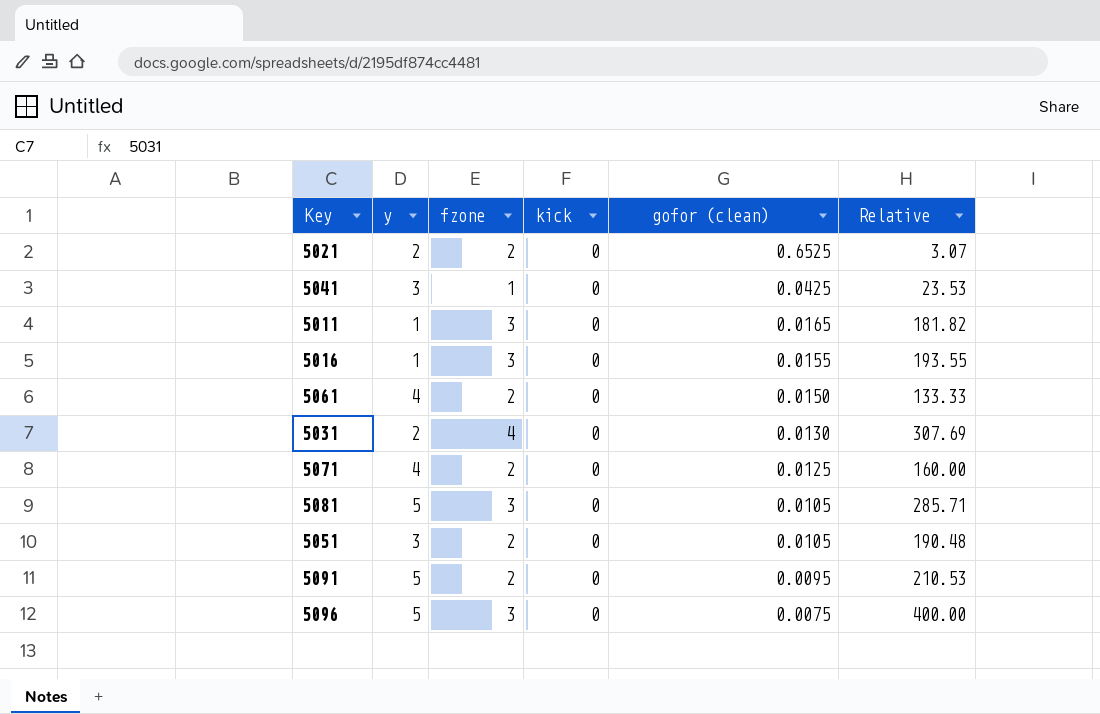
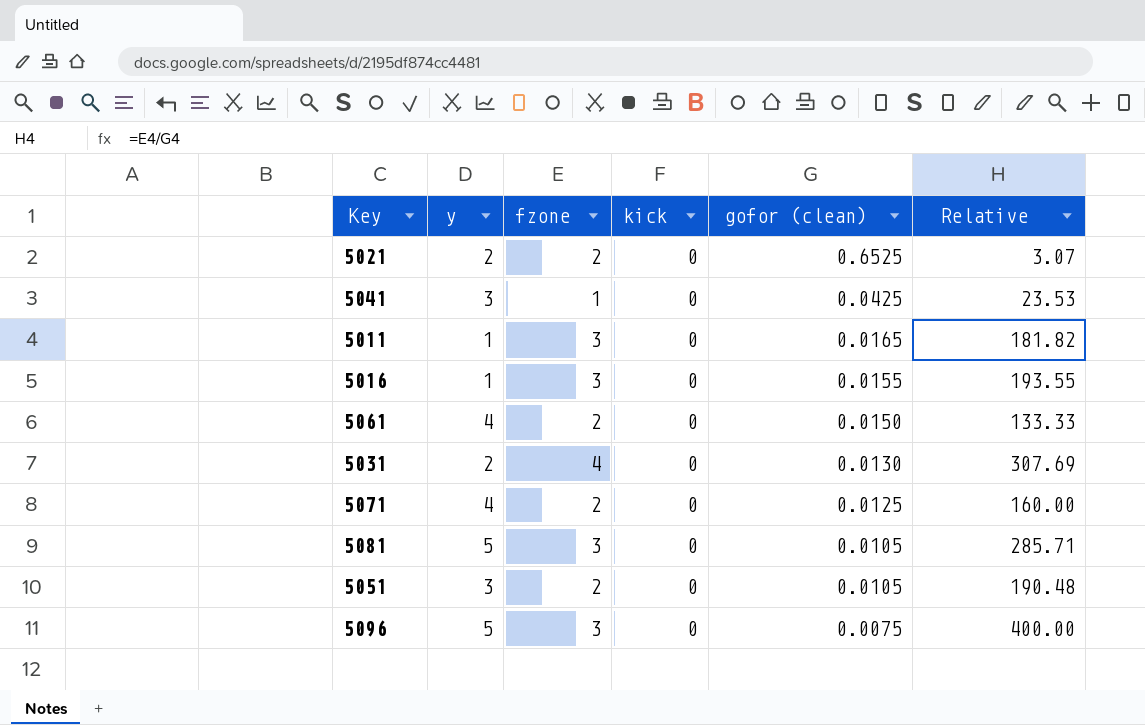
row 5091: 5 | 2 | 0 | 0.0095 | 210.53 -> none

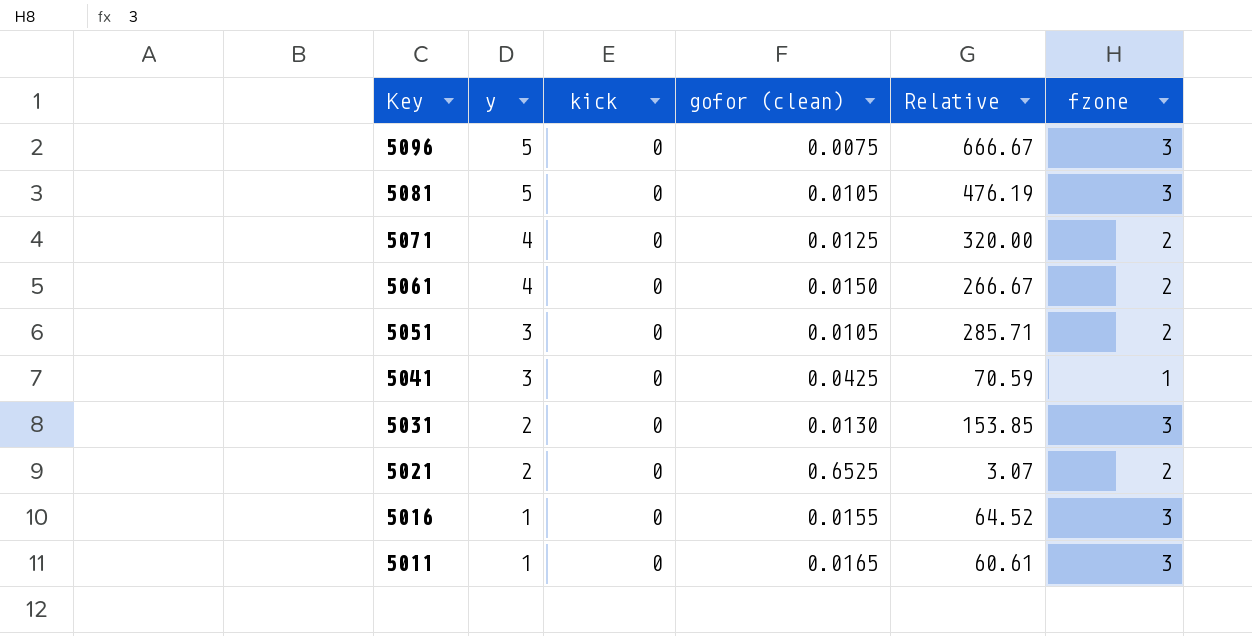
row order: gofor (clean) descending -> Key descending
column Relative | formula: [fzone] / [gofor (clean)] -> [y] / [gofor (clean)]
column fzone | position: 3 -> 6
5031 | fzone: 4 -> 3

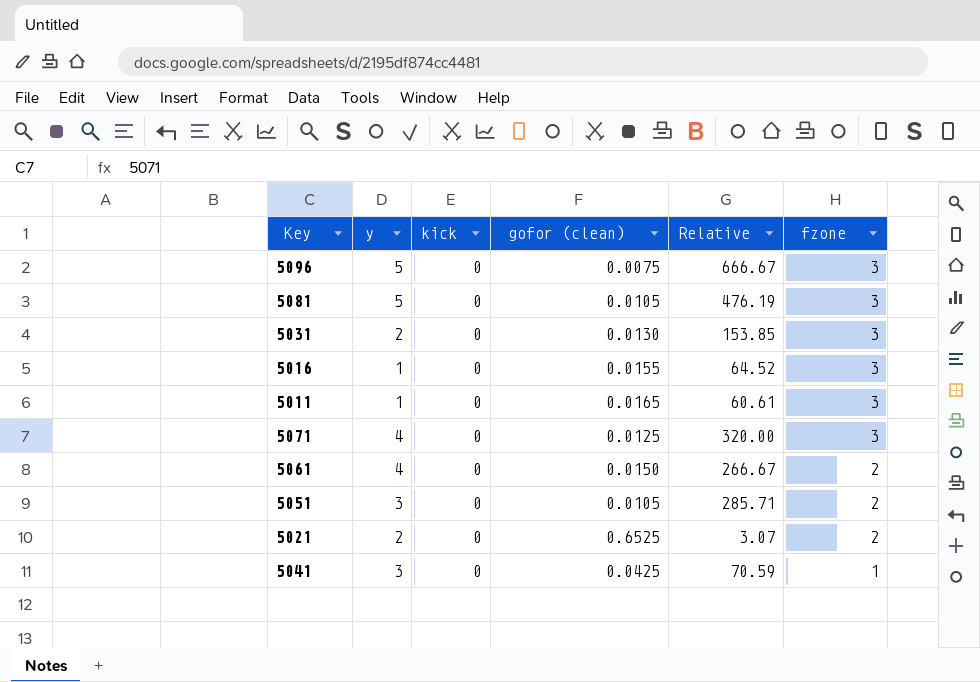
row order: Key descending -> fzone descending
5071 | fzone: 2 -> 3

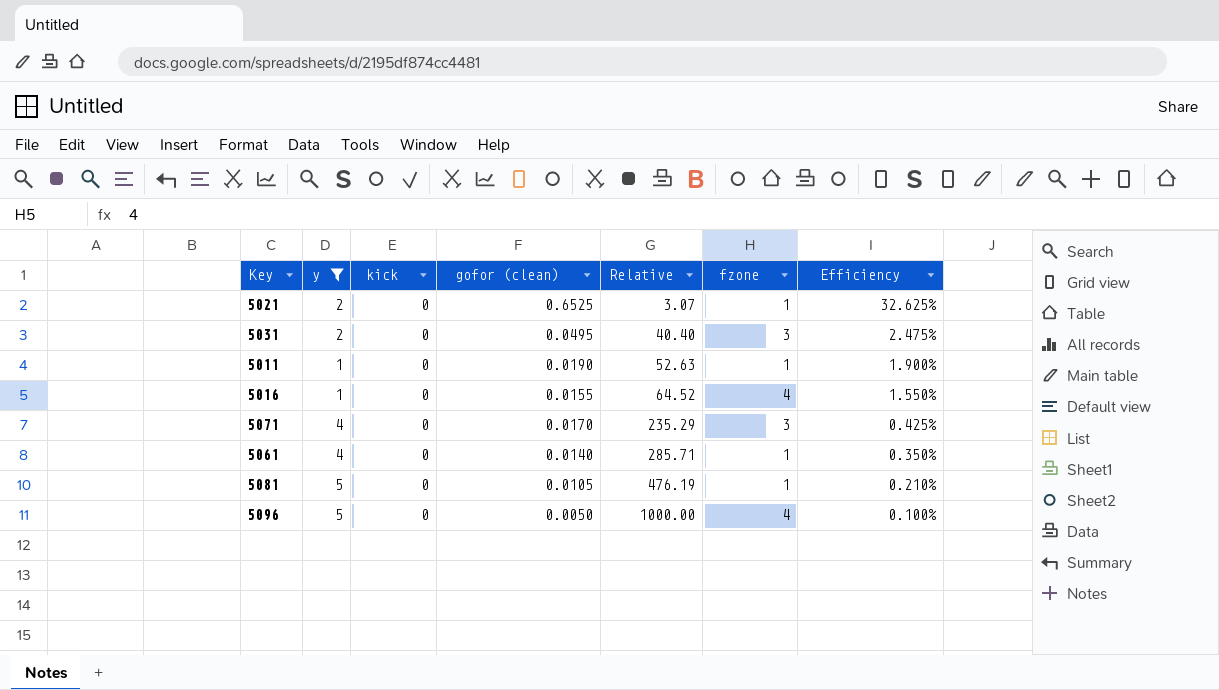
filter: none -> y != 3
row order: fzone descending -> Relative ascending
column Efficiency | formula: none -> [gofor (clean)] / [y]
5021 | fzone: 2 -> 1
5031 | gofor (clean): 0.0130 -> 0.0495
5031 | Relative: 153.85 -> 40.40
5011 | gofor (clean): 0.0165 -> 0.0190
5011 | Relative: 60.61 -> 52.63
5011 | fzone: 3 -> 1
5016 | fzone: 3 -> 4
5071 | gofor (clean): 0.0125 -> 0.0170
5071 | Relative: 320.00 -> 235.29
5061 | gofor (clean): 0.0150 -> 0.0140
5061 | Relative: 266.67 -> 285.71
5061 | fzone: 2 -> 1
5081 | fzone: 3 -> 1
5096 | gofor (clean): 0.0075 -> 0.0050
5096 | Relative: 666.67 -> 1000.00
5096 | fzone: 3 -> 4

